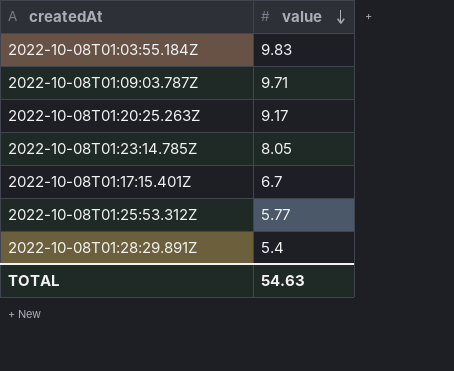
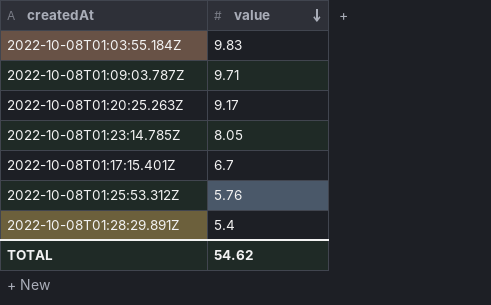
2022-10-08T01:25:53.312Z | value: 5.77 -> 5.76
TOTAL | value: 54.63 -> 54.62

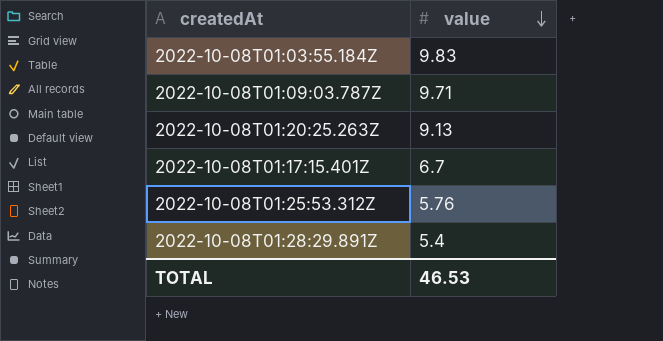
row 2022-10-08T01:23:14.785Z: 8.05 -> none
2022-10-08T01:20:25.263Z | value: 9.17 -> 9.13
TOTAL | value: 54.62 -> 46.53

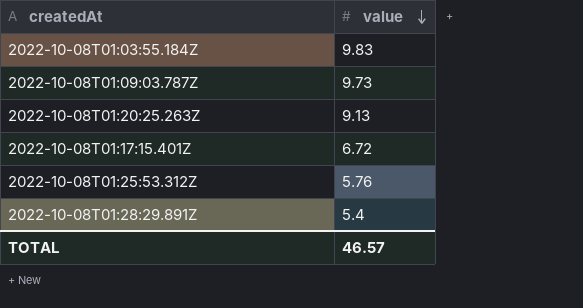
2022-10-08T01:09:03.787Z | value: 9.71 -> 9.73
2022-10-08T01:17:15.401Z | value: 6.7 -> 6.72
TOTAL | value: 46.53 -> 46.57

